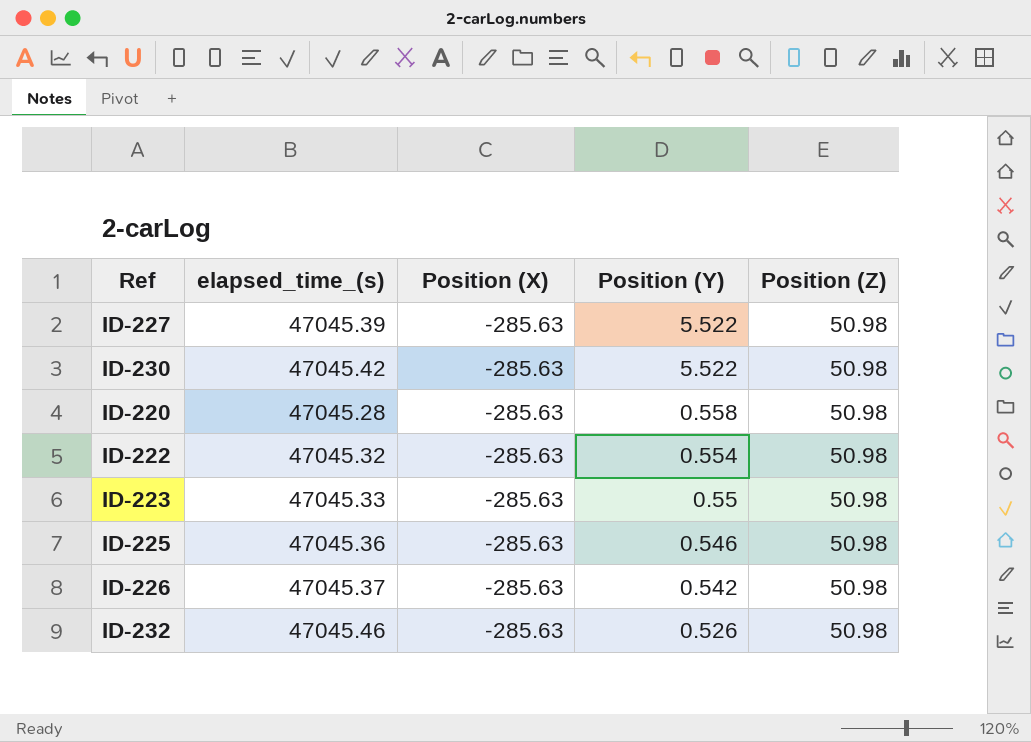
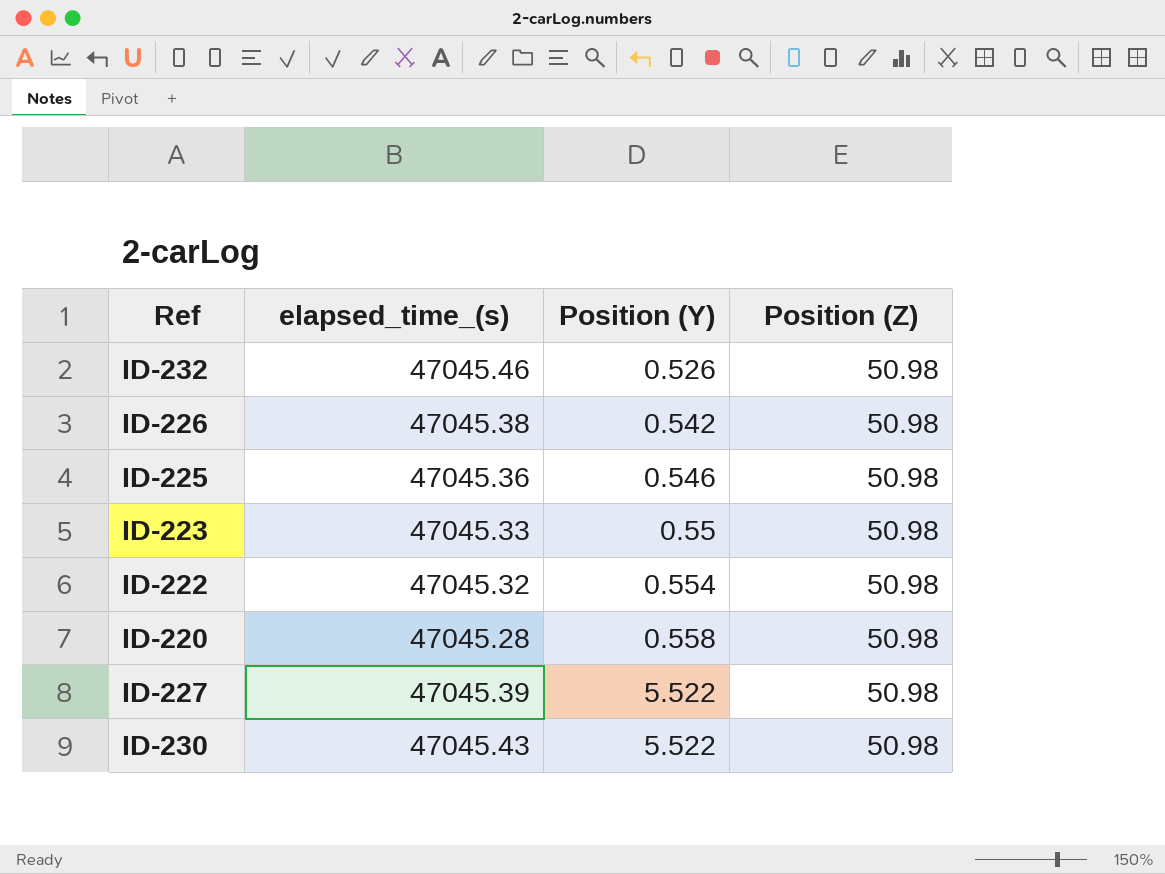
row order: Position (Y) descending -> Position (Y) ascending
column Position (X) | position: 3 -> none
ID-226 | elapsed_time_(s): 47045.37 -> 47045.38
ID-230 | elapsed_time_(s): 47045.42 -> 47045.43

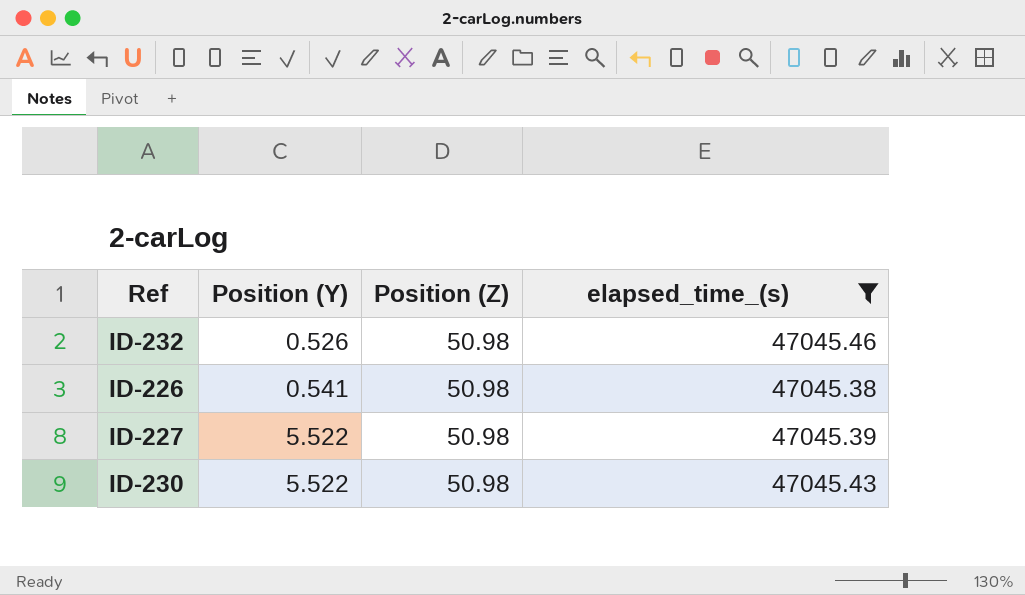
filter: none -> elapsed_time_(s) >= 47045.38
column elapsed_time_(s) | position: 2 -> 4
ID-226 | Position (Y): 0.542 -> 0.541

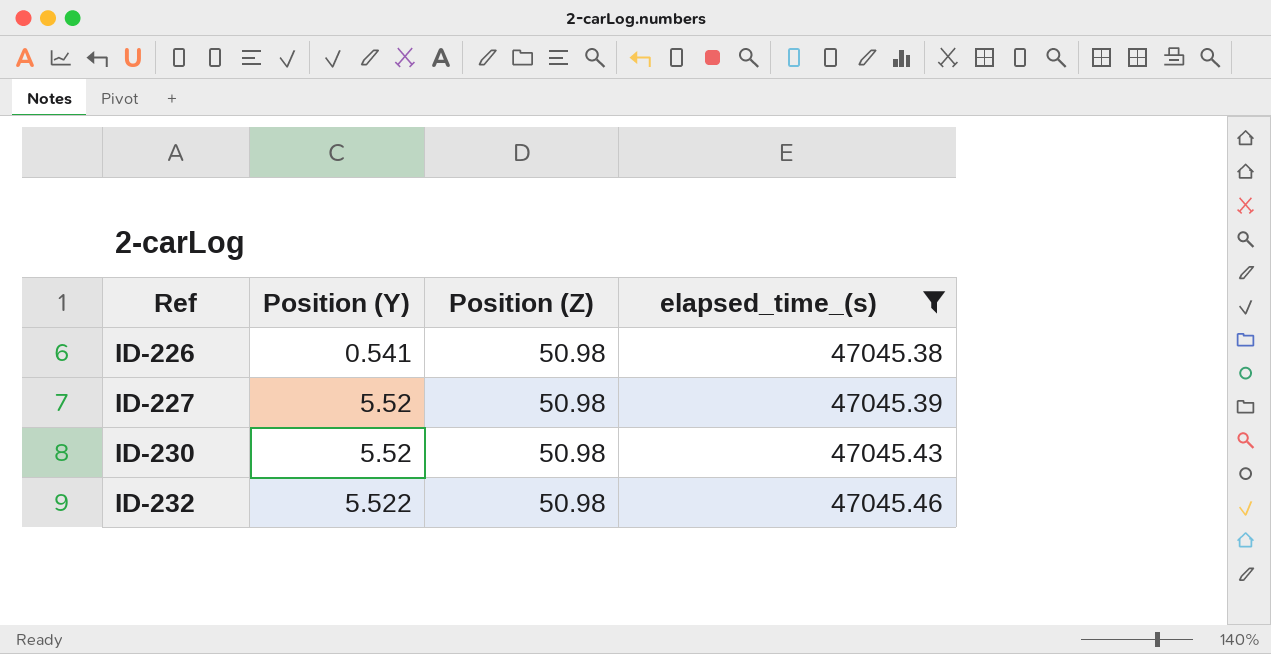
row order: Position (Y) ascending -> Ref ascending
ID-227 | Position (Y): 5.522 -> 5.52
ID-230 | Position (Y): 5.522 -> 5.52
ID-232 | Position (Y): 0.526 -> 5.522

